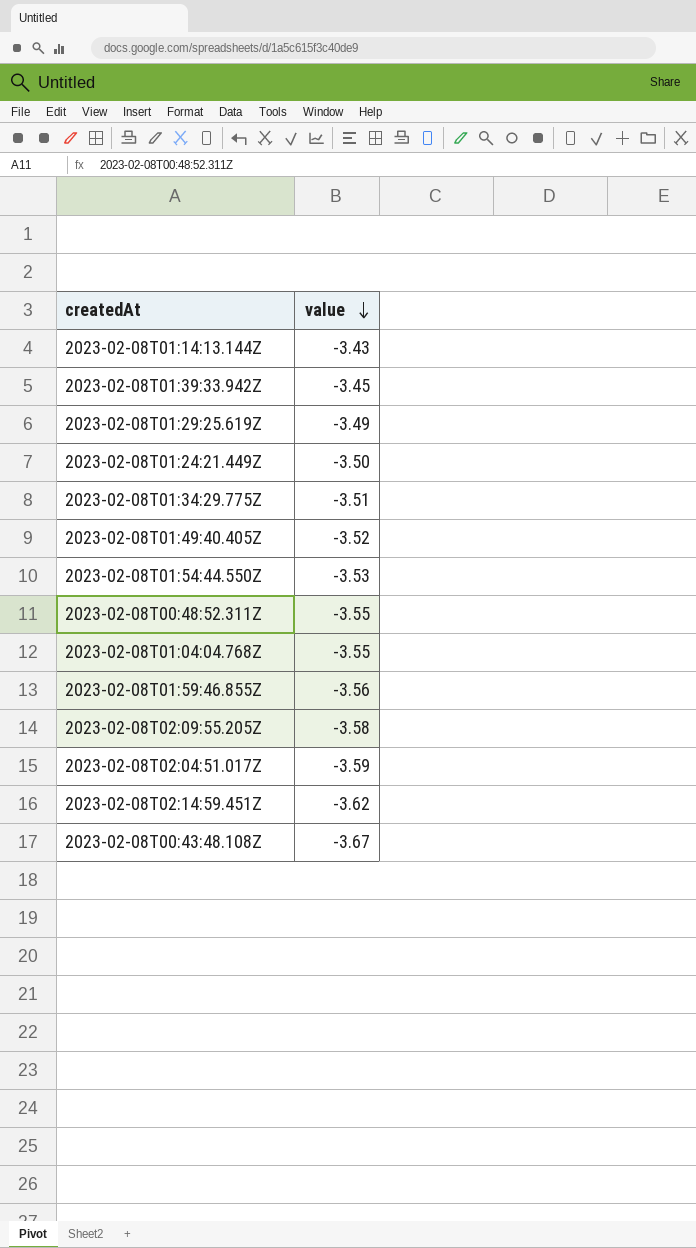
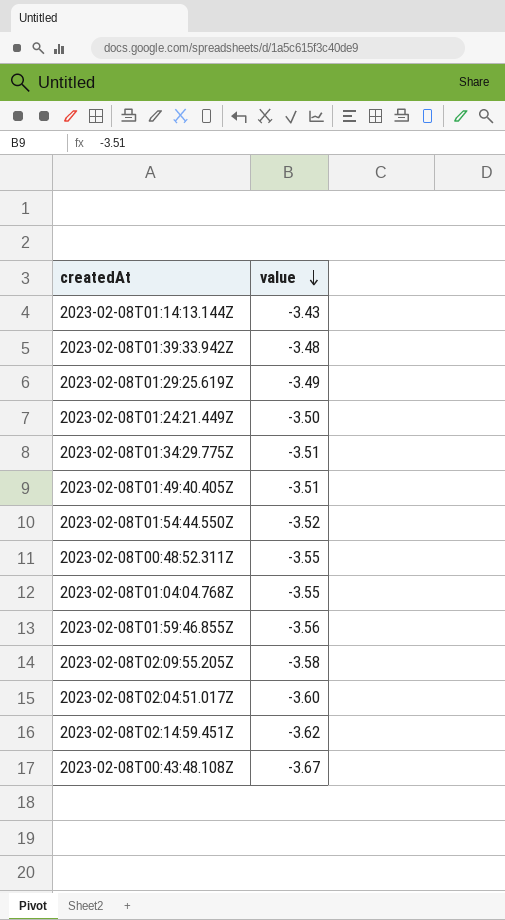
2023-02-08T01:39:33.942Z | value: -3.45 -> -3.48
2023-02-08T01:49:40.405Z | value: -3.52 -> -3.51
2023-02-08T01:54:44.550Z | value: -3.53 -> -3.52
2023-02-08T02:04:51.017Z | value: -3.59 -> -3.60

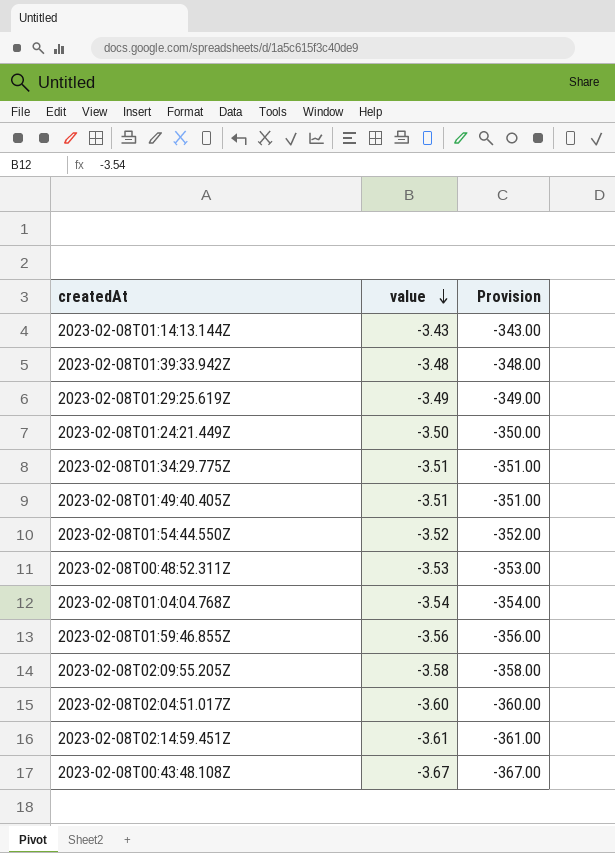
column Provision | formula: none -> [value] * 100
2023-02-08T00:48:52.311Z | value: -3.55 -> -3.53
2023-02-08T01:04:04.768Z | value: -3.55 -> -3.54
2023-02-08T02:14:59.451Z | value: -3.62 -> -3.61

